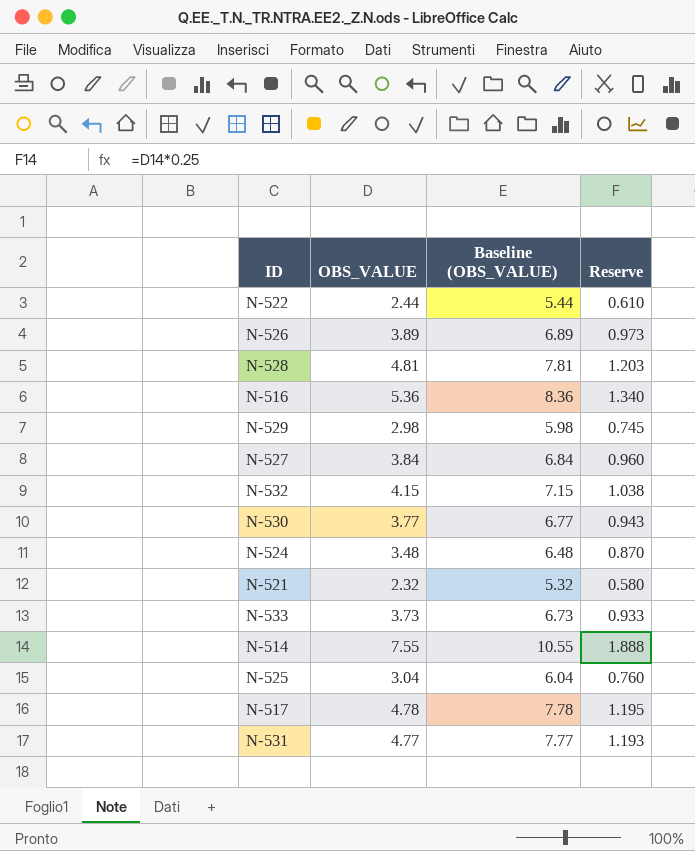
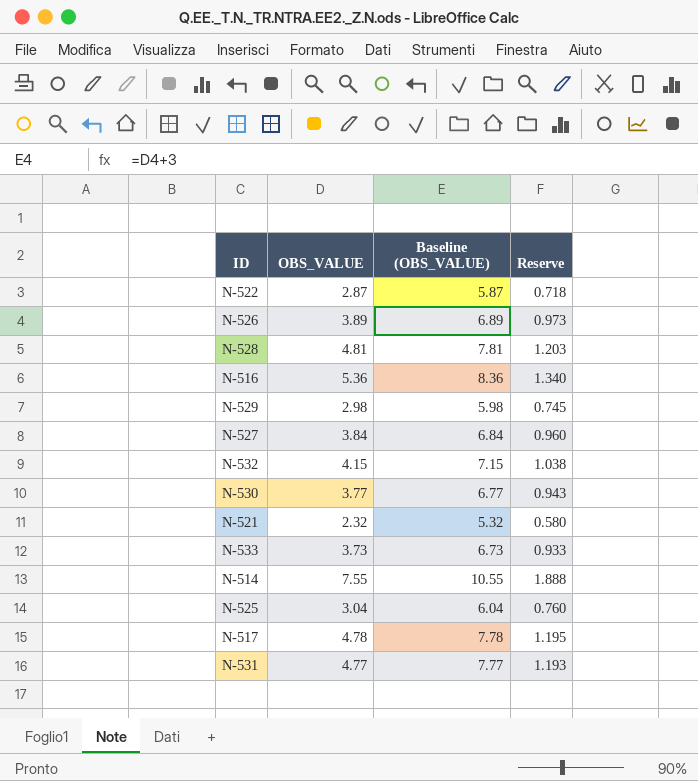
row N-524: 3.48 | 6.48 | 0.870 -> none
N-522 | OBS_VALUE: 2.44 -> 2.87
N-522 | Baseline (OBS_VALUE): 5.44 -> 5.87
N-522 | Reserve: 0.610 -> 0.718

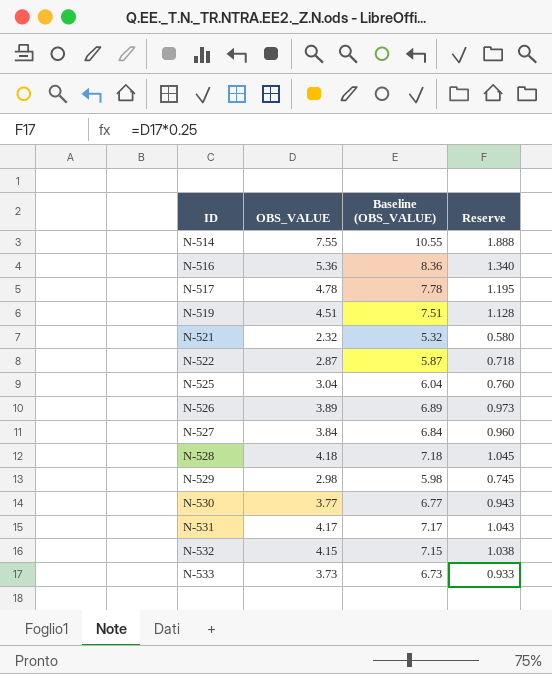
row order: none -> ID ascending
row N-519: none -> 4.51 | 7.51 | 1.128
N-528 | OBS_VALUE: 4.81 -> 4.18
N-528 | Baseline (OBS_VALUE): 7.81 -> 7.18
N-528 | Reserve: 1.203 -> 1.045
N-531 | OBS_VALUE: 4.77 -> 4.17
N-531 | Baseline (OBS_VALUE): 7.77 -> 7.17
N-531 | Reserve: 1.193 -> 1.043

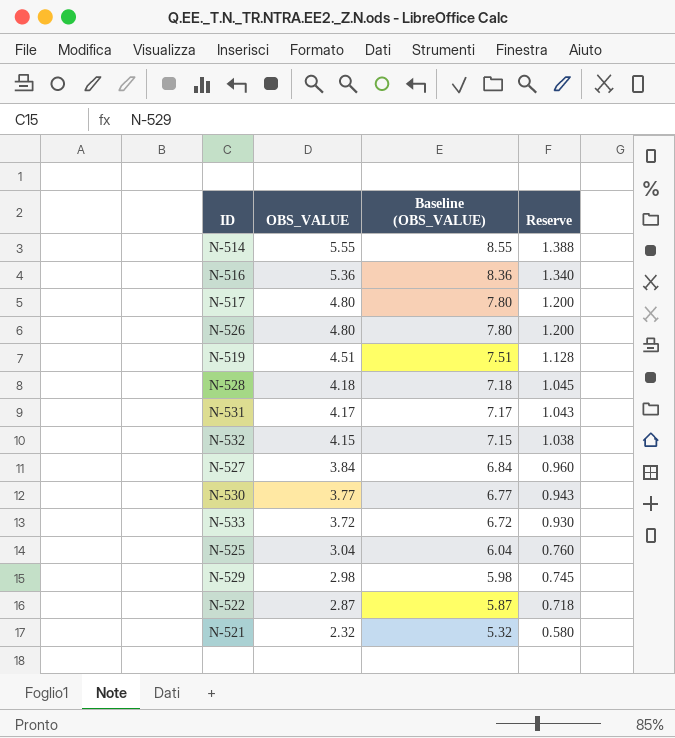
row order: ID ascending -> OBS_VALUE descending
N-514 | OBS_VALUE: 7.55 -> 5.55
N-514 | Baseline (OBS_VALUE): 10.55 -> 8.55
N-514 | Reserve: 1.888 -> 1.388
N-517 | OBS_VALUE: 4.78 -> 4.80
N-517 | Baseline (OBS_VALUE): 7.78 -> 7.80
N-517 | Reserve: 1.195 -> 1.200
N-526 | OBS_VALUE: 3.89 -> 4.80
N-526 | Baseline (OBS_VALUE): 6.89 -> 7.80
N-526 | Reserve: 0.973 -> 1.200
N-533 | OBS_VALUE: 3.73 -> 3.72
N-533 | Baseline (OBS_VALUE): 6.73 -> 6.72
N-533 | Reserve: 0.933 -> 0.930

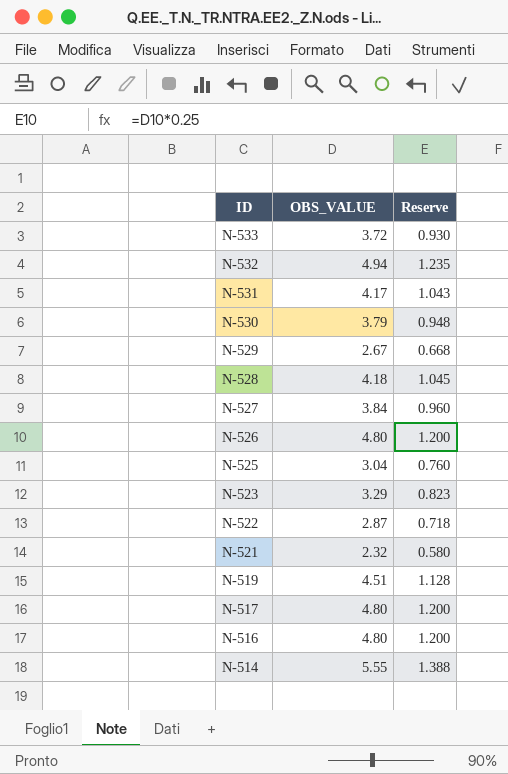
row order: OBS_VALUE descending -> ID descending
column Baseline (OBS_VALUE) | formula: [OBS_VALUE] + 3 -> none
N-532 | OBS_VALUE: 4.15 -> 4.94
N-532 | Reserve: 1.038 -> 1.235
N-530 | OBS_VALUE: 3.77 -> 3.79
N-530 | Reserve: 0.943 -> 0.948
N-529 | OBS_VALUE: 2.98 -> 2.67
N-529 | Reserve: 0.745 -> 0.668
row N-523: none -> 3.29 | 0.823
N-516 | OBS_VALUE: 5.36 -> 4.80
N-516 | Reserve: 1.340 -> 1.200

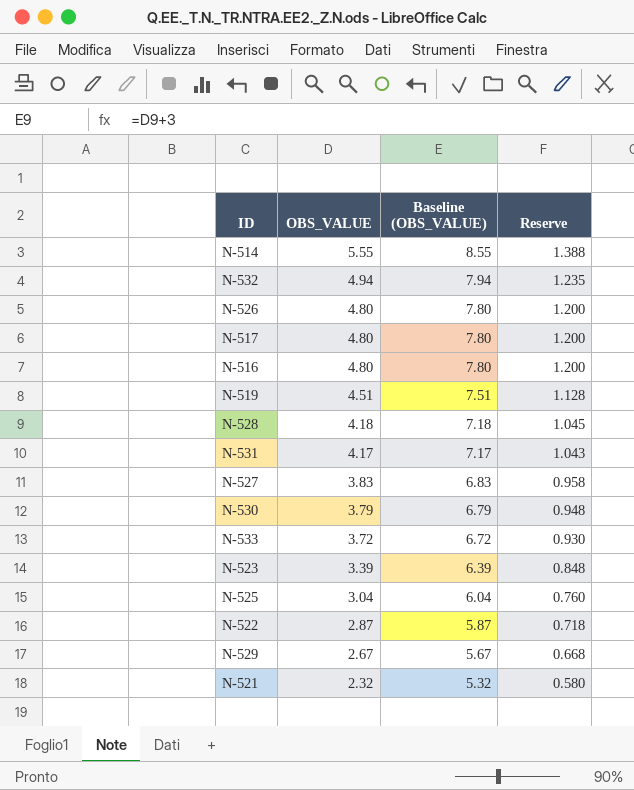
row order: ID descending -> OBS_VALUE descending
column Baseline (OBS_VALUE) | formula: none -> [OBS_VALUE] + 3
N-527 | OBS_VALUE: 3.84 -> 3.83
N-527 | Reserve: 0.960 -> 0.958
N-523 | OBS_VALUE: 3.29 -> 3.39
N-523 | Reserve: 0.823 -> 0.848

